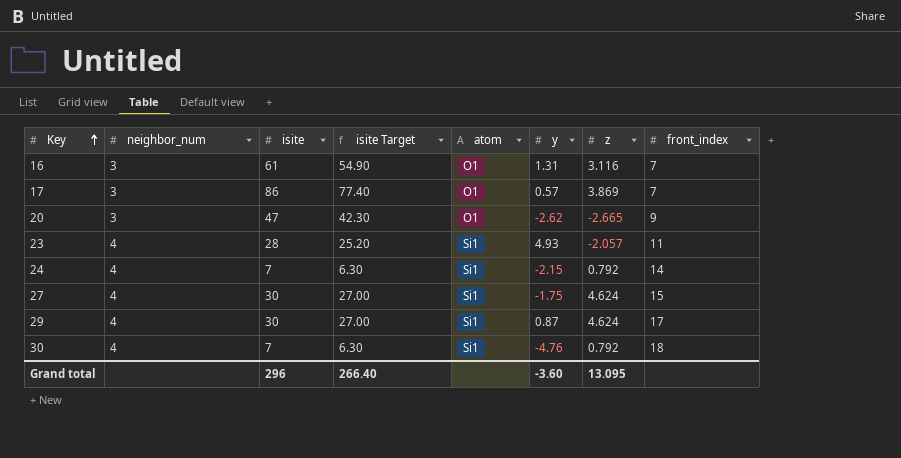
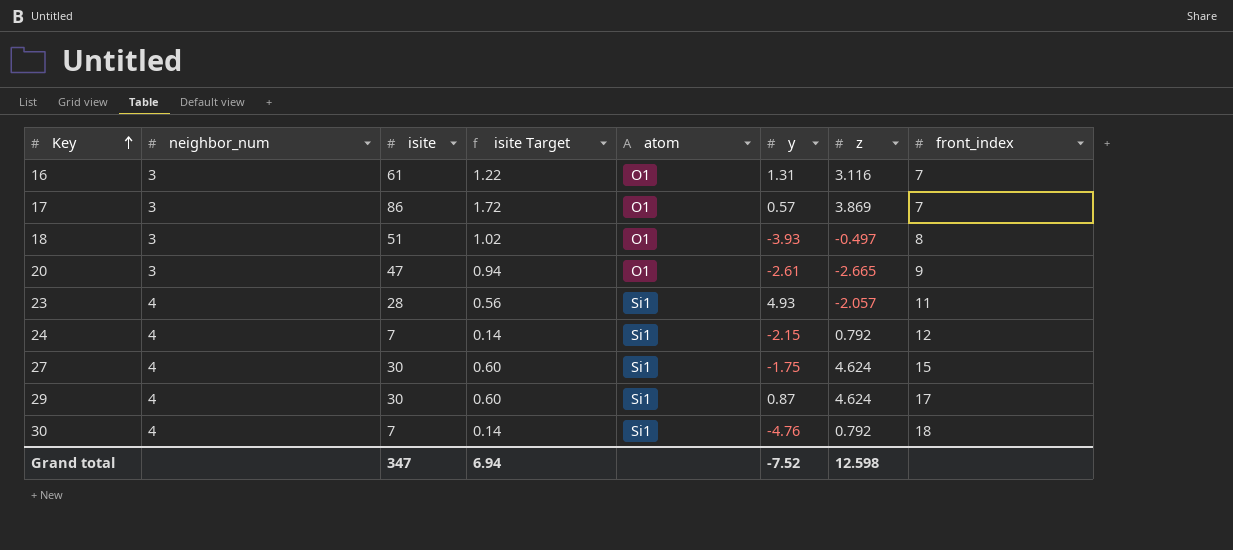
column isite Target | formula: [isite] * 0.9 -> [isite] * 0.02
row 18: none -> 3 | 51 | 1.02 | O1 | -3.93 | -0.497 | 8
20 | y: -2.62 -> -2.61
24 | front_index: 14 -> 12
Grand total | isite: 296 -> 347
Grand total | isite Target: 266.40 -> 6.94
Grand total | y: -3.60 -> -7.52
Grand total | z: 13.095 -> 12.598

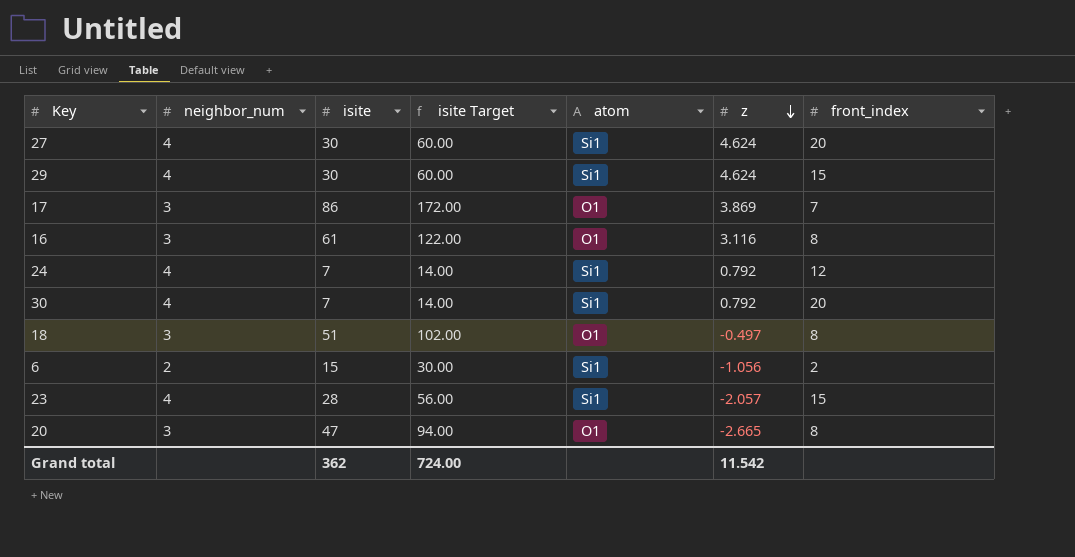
row order: Key ascending -> z descending
column y | position: 6 -> none
column isite Target | formula: [isite] * 0.02 -> [isite] * 2
27 | front_index: 15 -> 20
29 | front_index: 17 -> 15
16 | front_index: 7 -> 8
30 | front_index: 18 -> 20
row 6: none -> 2 | 15 | 30.00 | Si1 | -1.056 | 2
23 | front_index: 11 -> 15
20 | front_index: 9 -> 8
Grand total | isite: 347 -> 362
Grand total | isite Target: 6.94 -> 724.00
Grand total | z: 12.598 -> 11.542

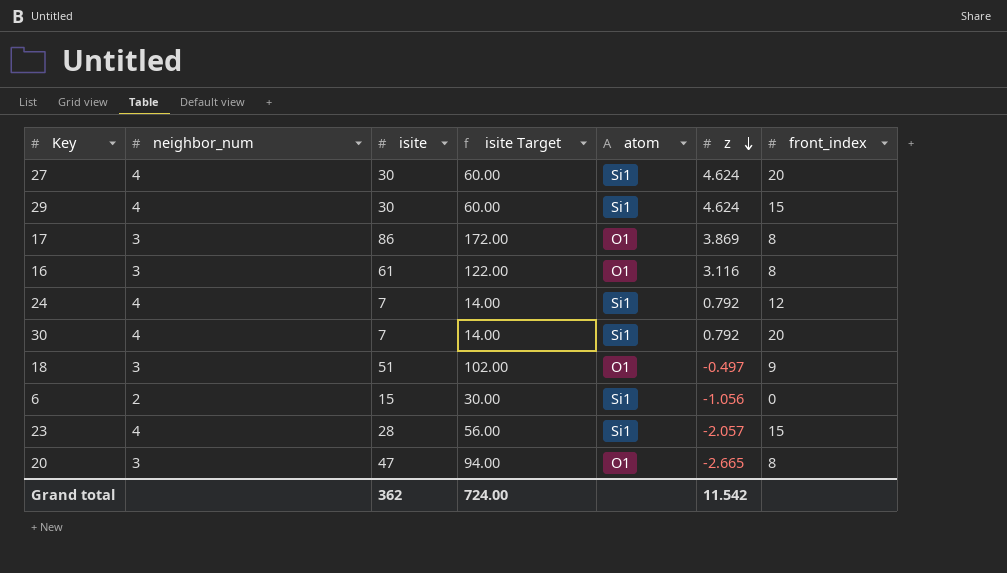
17 | front_index: 7 -> 8
18 | front_index: 8 -> 9
6 | front_index: 2 -> 0

